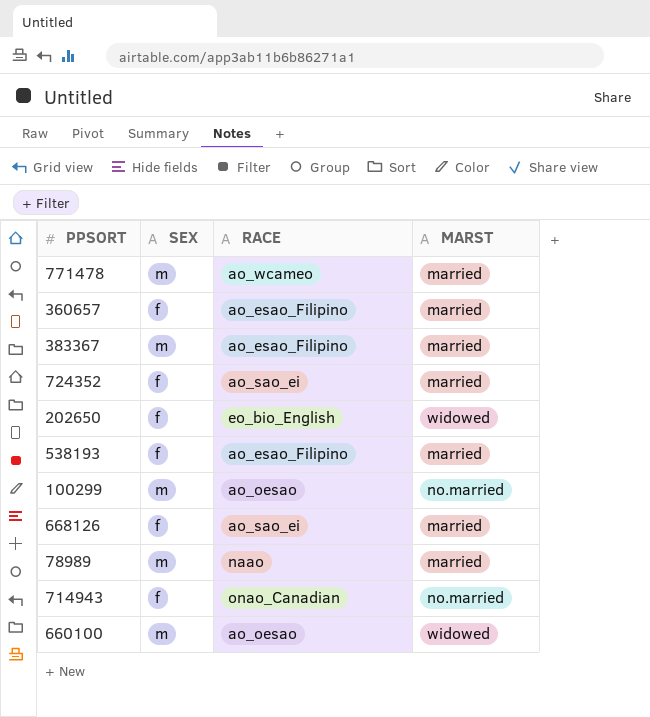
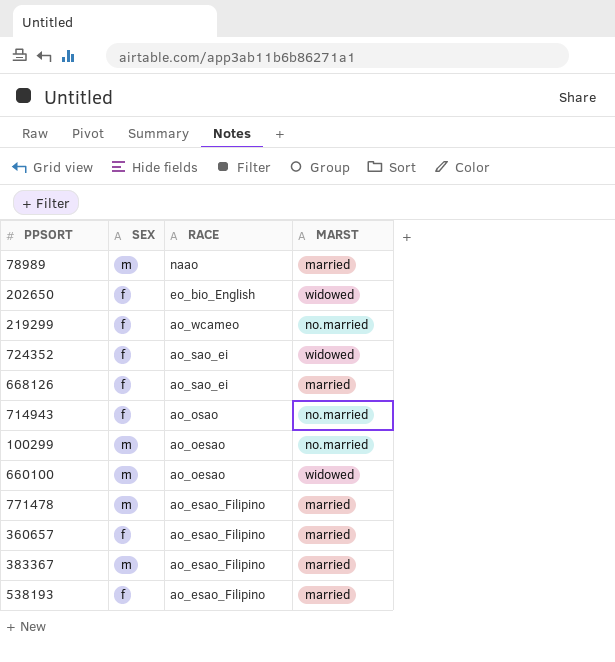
row order: none -> RACE descending
row 219299: none -> f | ao_wcameo | no.married
724352 | MARST: married -> widowed
714943 | RACE: onao_Canadian -> ao_osao
771478 | RACE: ao_wcameo -> ao_esao_Filipino

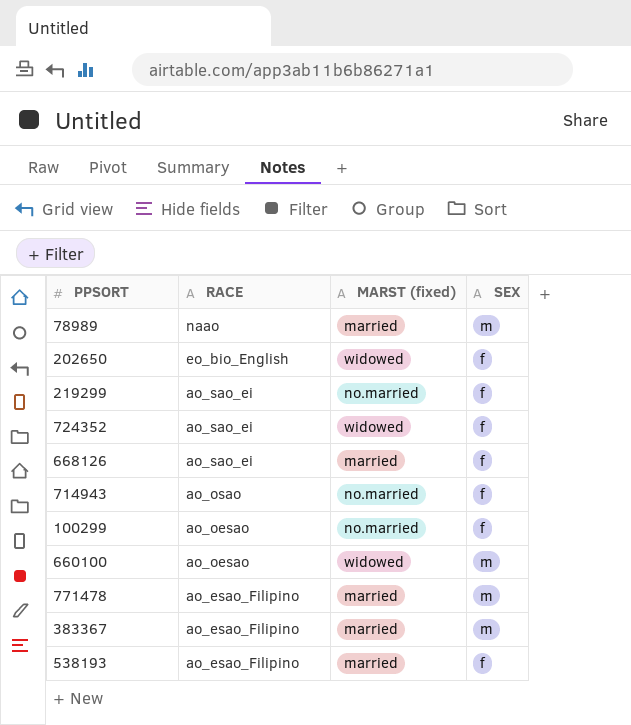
column name: MARST -> MARST (fixed)
column SEX | position: 2 -> 4
row 360657: f | ao_esao_Filipino | married -> none
219299 | RACE: ao_wcameo -> ao_sao_ei
100299 | SEX: m -> f

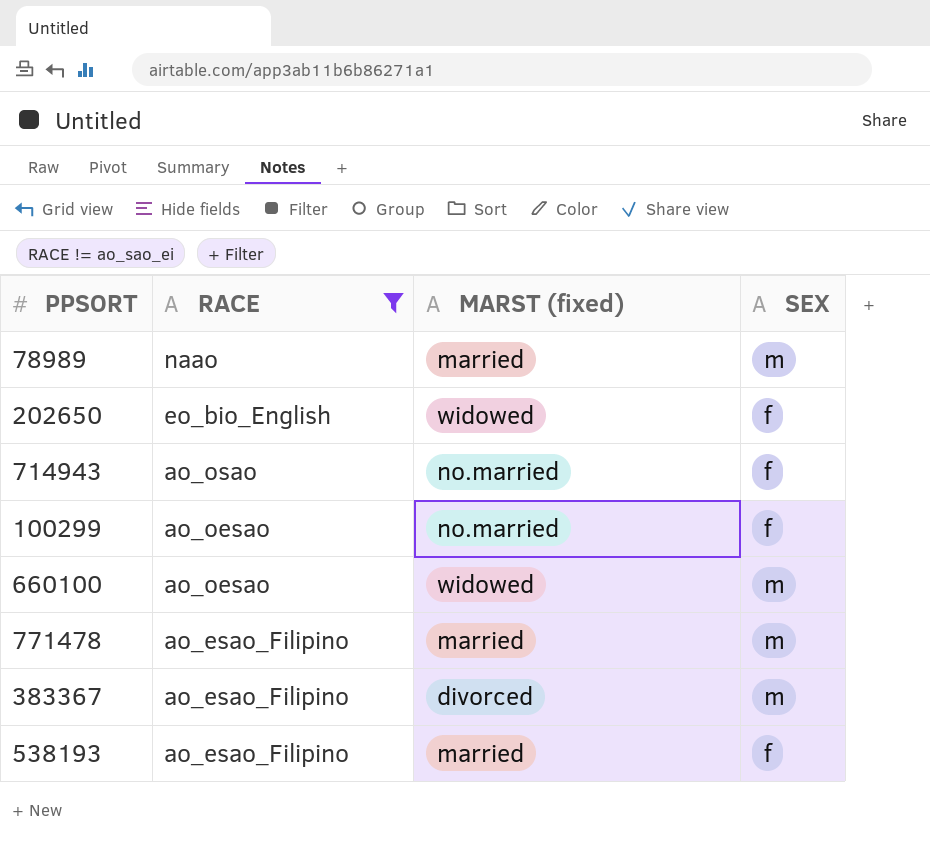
filter: none -> RACE != ao_sao_ei
383367 | MARST (fixed): married -> divorced

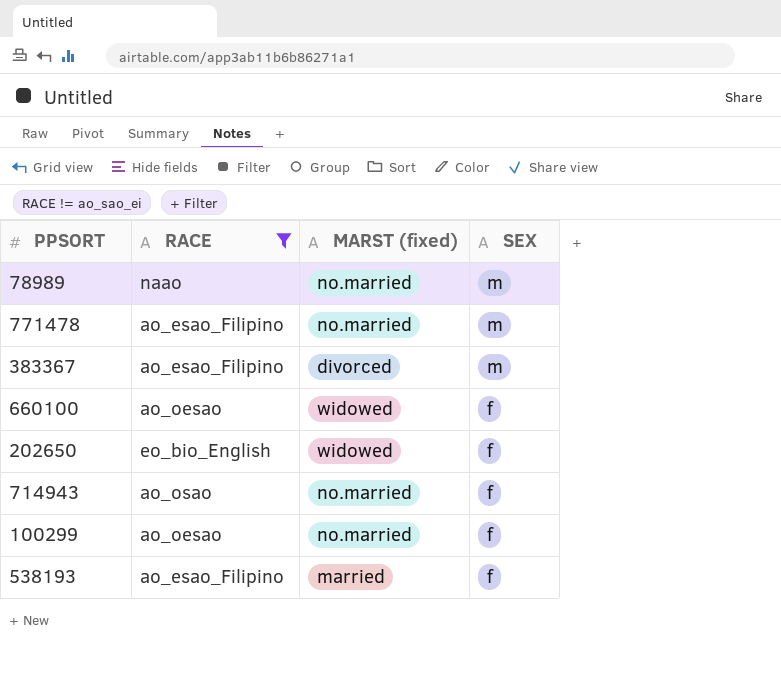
row order: RACE descending -> SEX descending
78989 | MARST (fixed): married -> no.married
771478 | MARST (fixed): married -> no.married
660100 | SEX: m -> f

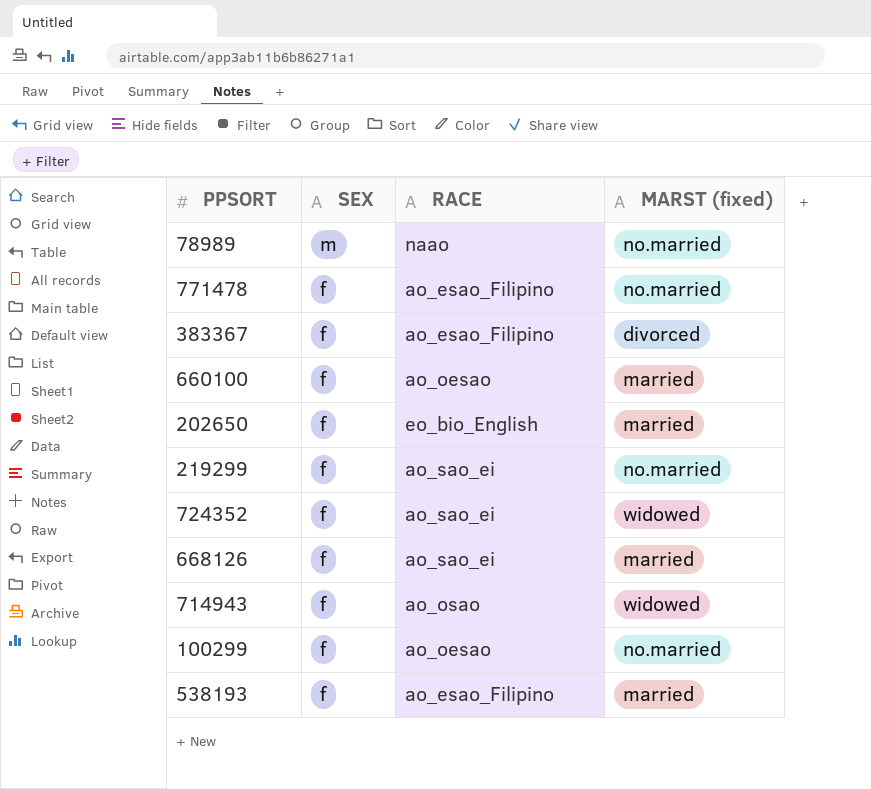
filter: RACE != ao_sao_ei -> none
column SEX | position: 4 -> 2
771478 | SEX: m -> f
383367 | SEX: m -> f
660100 | MARST (fixed): widowed -> married
202650 | MARST (fixed): widowed -> married
714943 | MARST (fixed): no.married -> widowed

